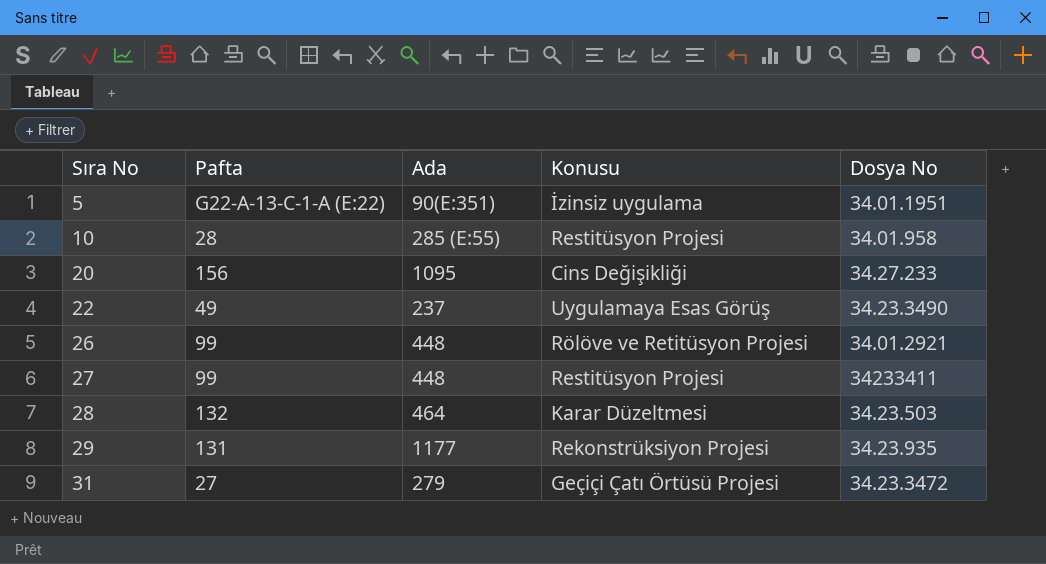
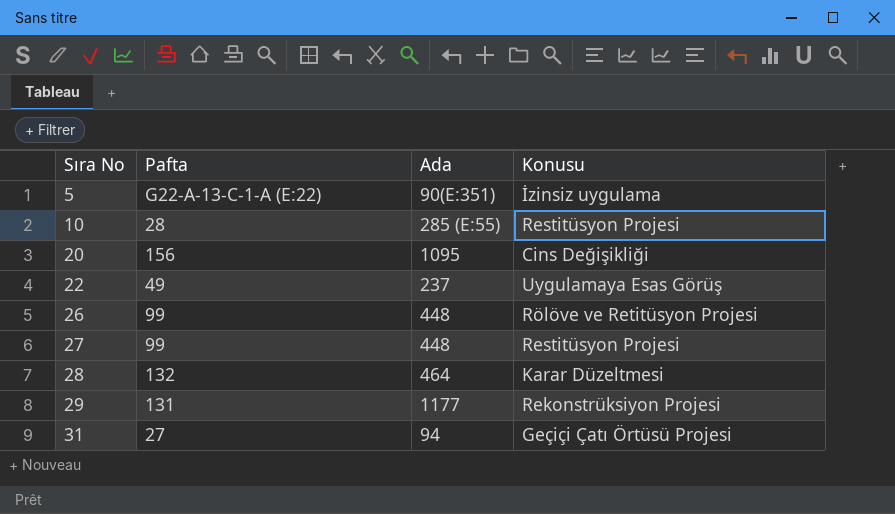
column Dosya No | position: 5 -> none
31 | Ada: 279 -> 94

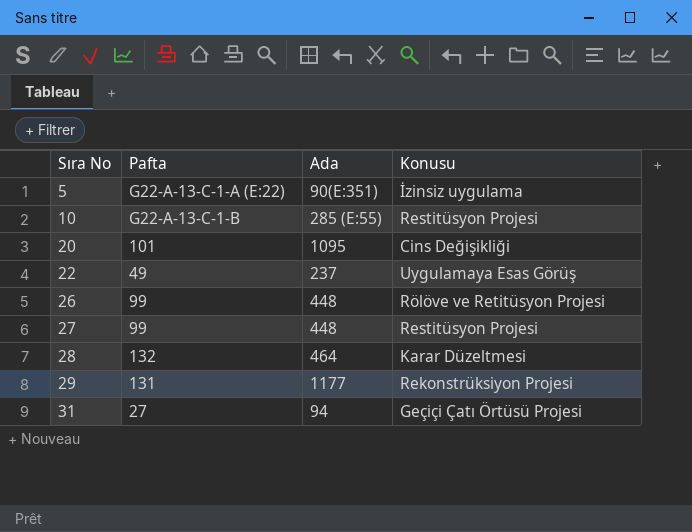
10 | Pafta: 28 -> G22-A-13-C-1-B
20 | Pafta: 156 -> 101

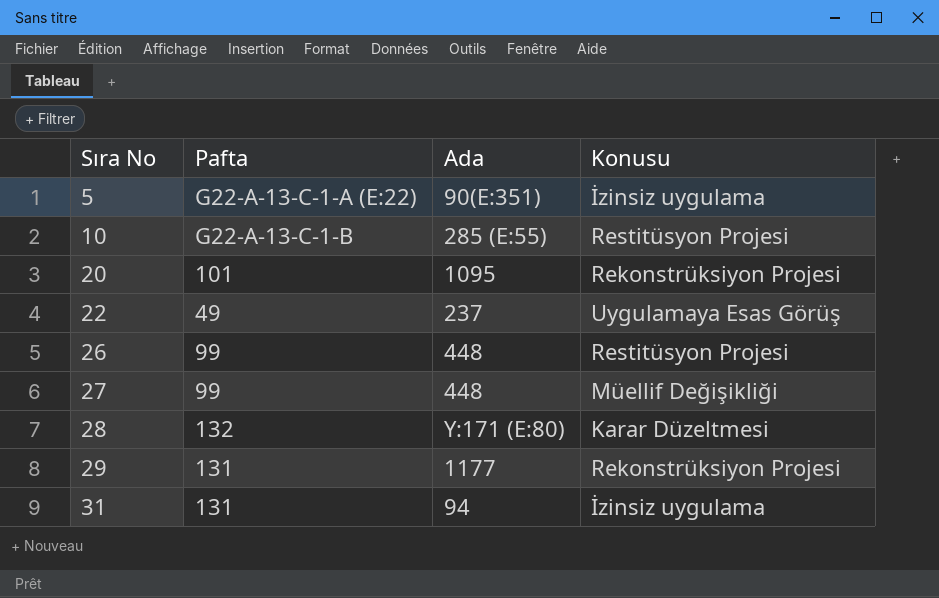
20 | Konusu: Cins Değişikliği -> Rekonstrüksiyon Projesi
26 | Konusu: Rölöve ve Retitüsyon Projesi -> Restitüsyon Projesi
27 | Konusu: Restitüsyon Projesi -> Müellif Değişikliği
28 | Ada: 464 -> Y:171 (E:80)
31 | Pafta: 27 -> 131
31 | Konusu: Geçiçi Çatı Örtüsü Projesi -> İzinsiz uygulama

